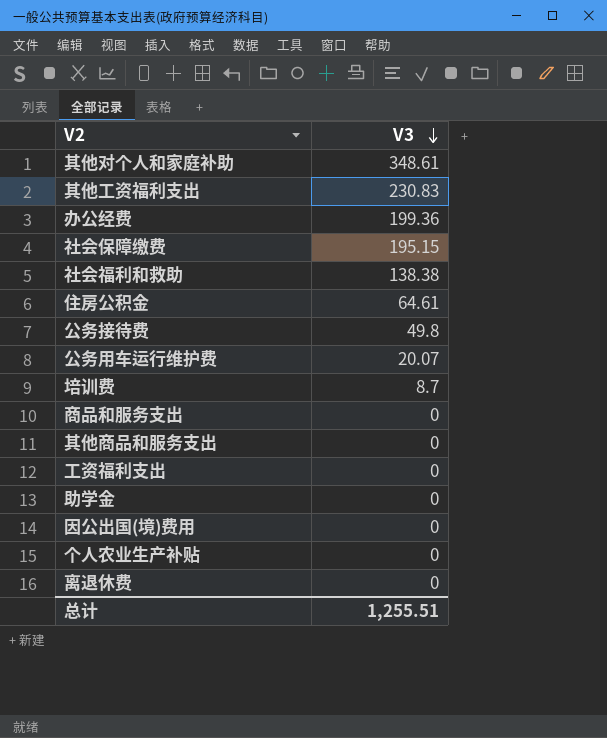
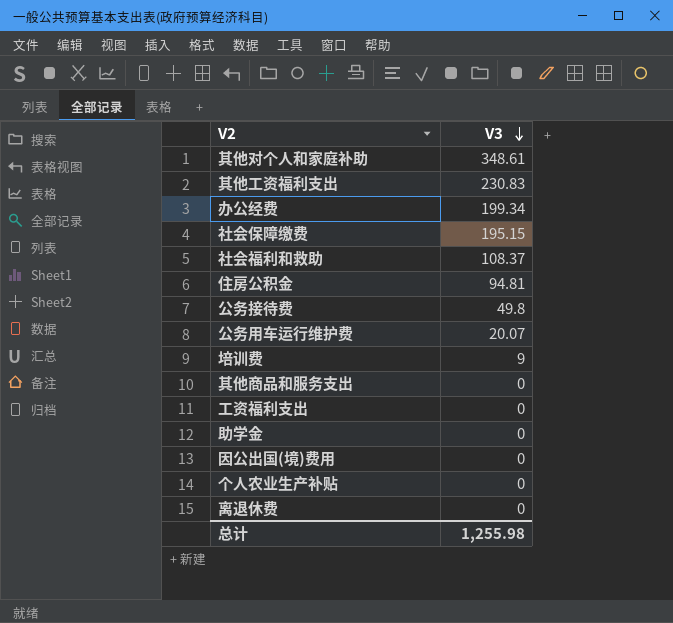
row 商品和服务支出: 0 -> none
办公经费 | V3: 199.36 -> 199.34
社会福利和救助 | V3: 138.38 -> 108.37
住房公积金 | V3: 64.61 -> 94.81
培训费 | V3: 8.7 -> 9
总计 | V3: 1,255.51 -> 1,255.98

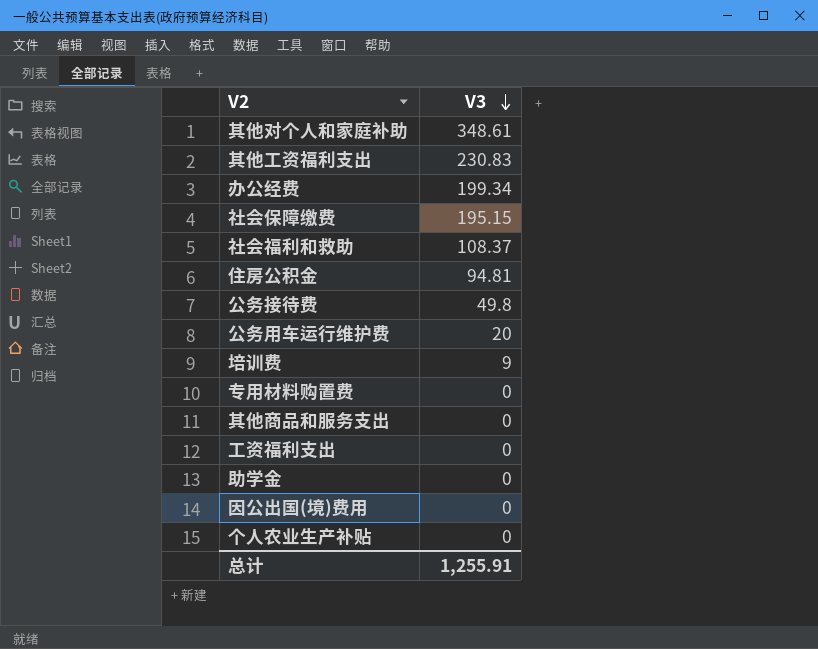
row 离退休费: 0 -> none
公务用车运行维护费 | V3: 20.07 -> 20
row 专用材料购置费: none -> 0
总计 | V3: 1,255.98 -> 1,255.91

